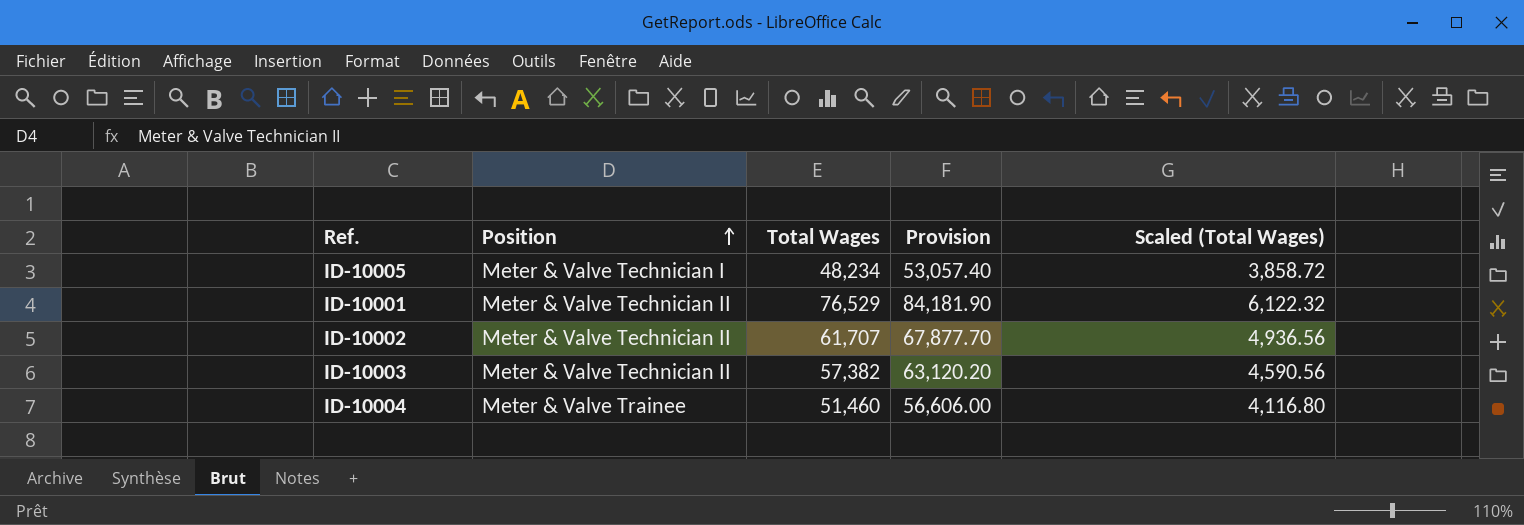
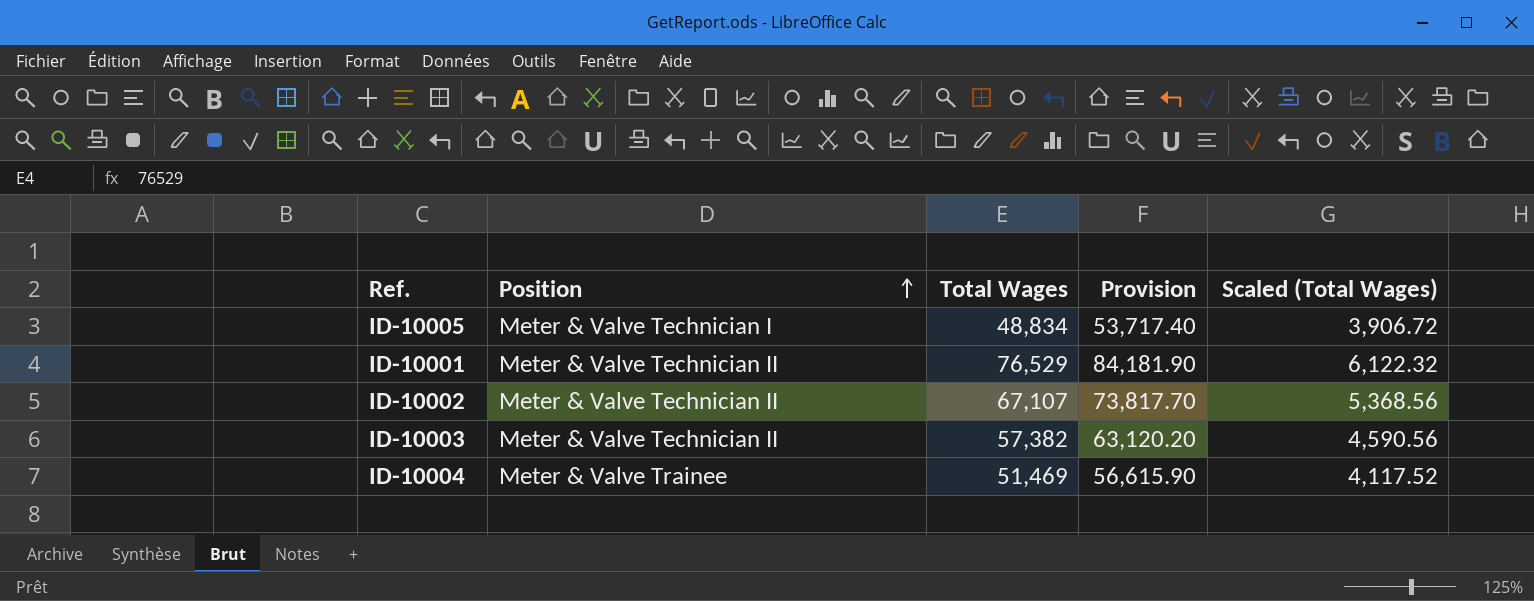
ID-10005 | Total Wages: 48,234 -> 48,834
ID-10005 | Provision: 53,057.40 -> 53,717.40
ID-10005 | Scaled (Total Wages): 3,858.72 -> 3,906.72
ID-10002 | Total Wages: 61,707 -> 67,107
ID-10002 | Provision: 67,877.70 -> 73,817.70
ID-10002 | Scaled (Total Wages): 4,936.56 -> 5,368.56
ID-10004 | Total Wages: 51,460 -> 51,469
ID-10004 | Provision: 56,606.00 -> 56,615.90
ID-10004 | Scaled (Total Wages): 4,116.80 -> 4,117.52

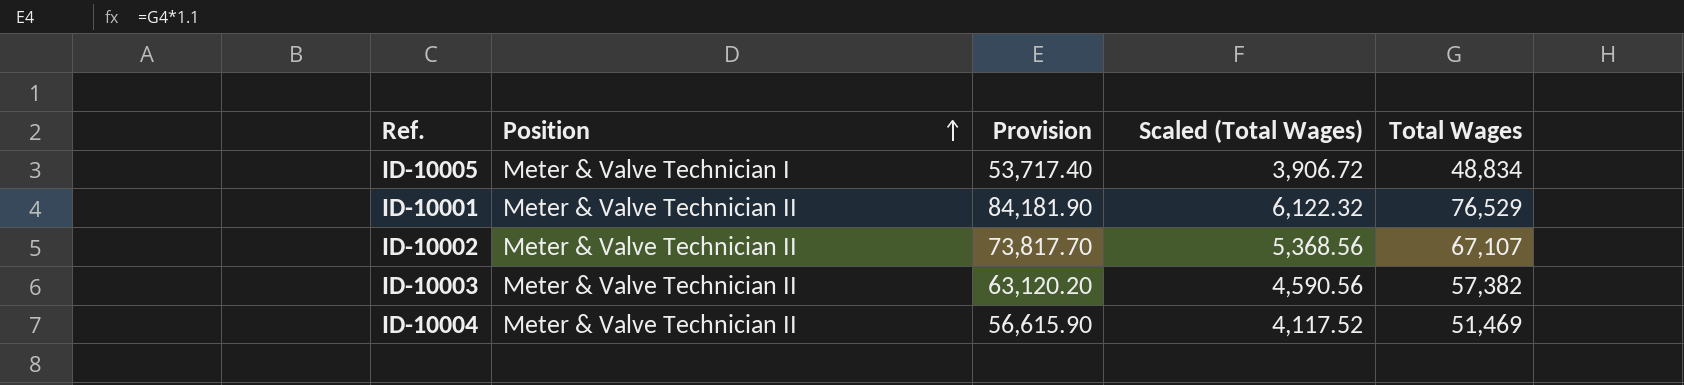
column Total Wages | position: 3 -> 5
ID-10004 | Position: Meter & Valve Trainee -> Meter & Valve Technician II

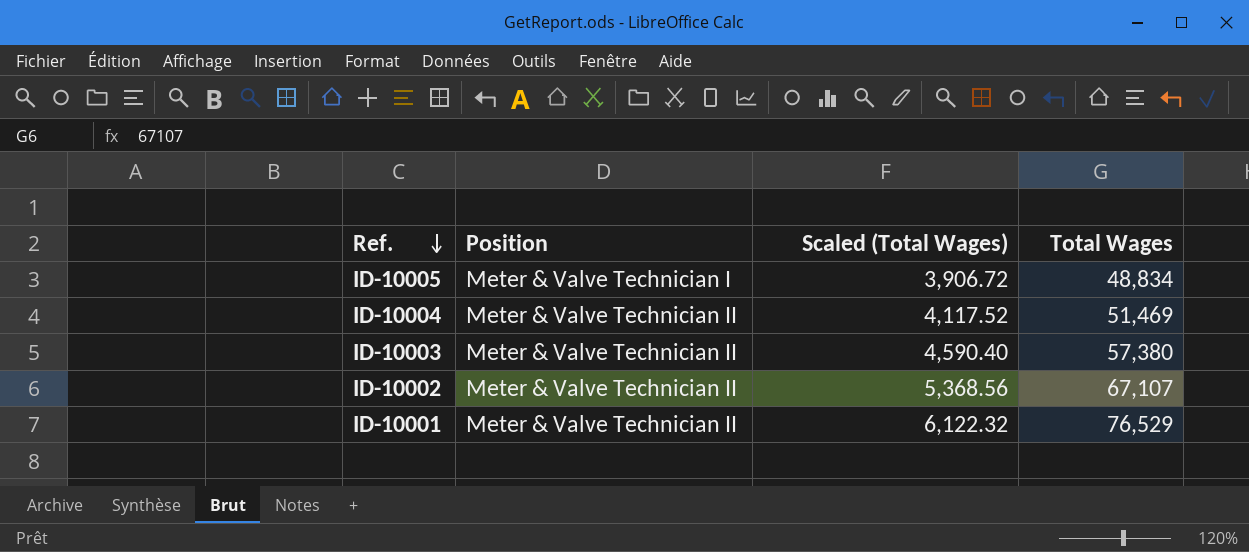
row order: Position ascending -> Ref. descending
column Provision | formula: [Total Wages] * 1.1 -> none
ID-10003 | Scaled (Total Wages): 4,590.56 -> 4,590.40
ID-10003 | Total Wages: 57,382 -> 57,380

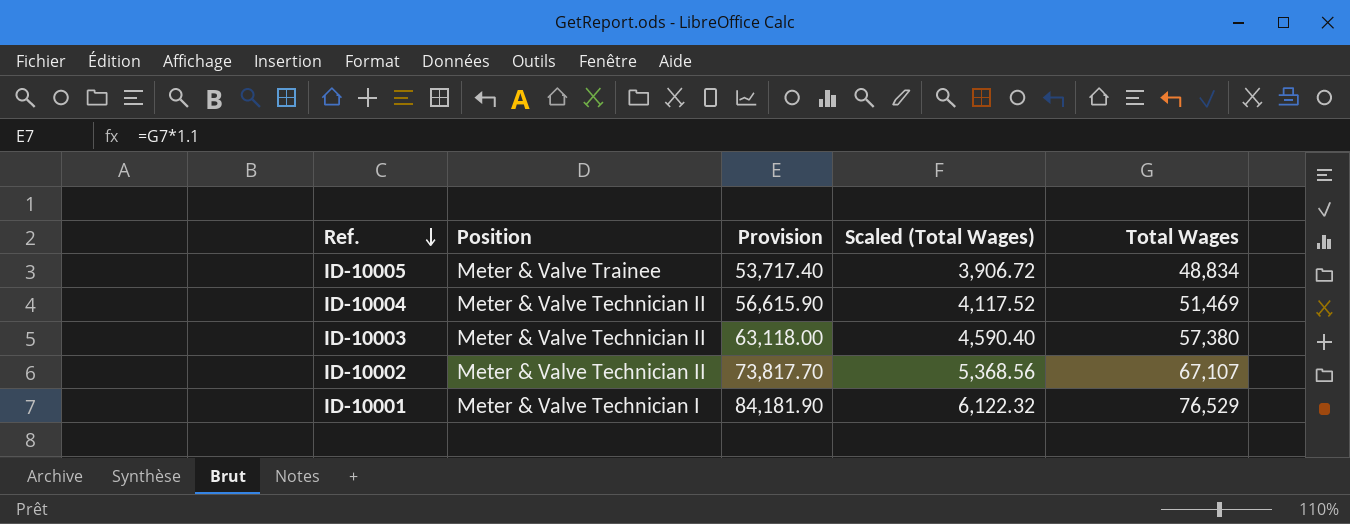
column Provision | formula: none -> [Total Wages] * 1.1
ID-10005 | Position: Meter & Valve Technician I -> Meter & Valve Trainee
ID-10001 | Position: Meter & Valve Technician II -> Meter & Valve Technician I

